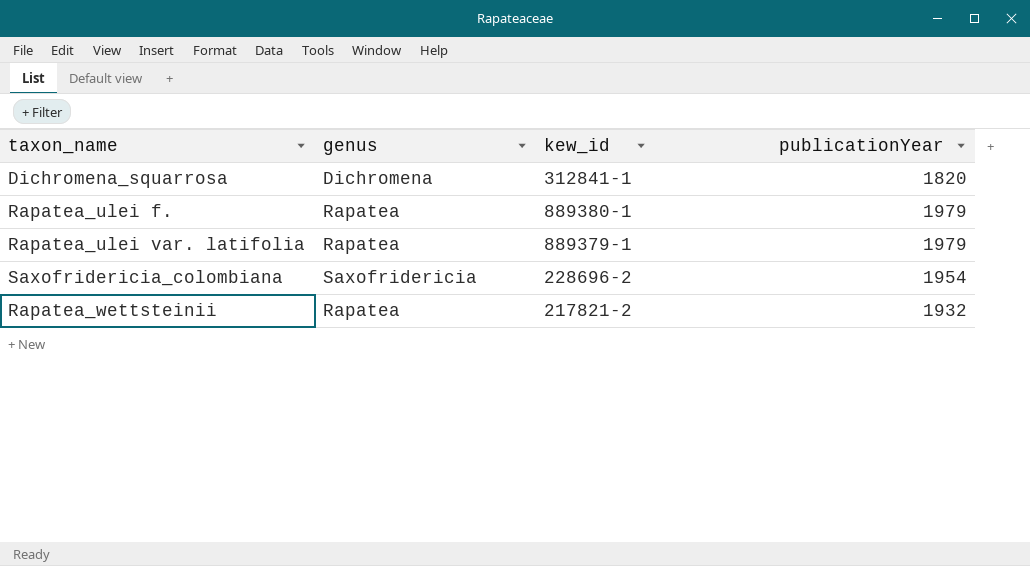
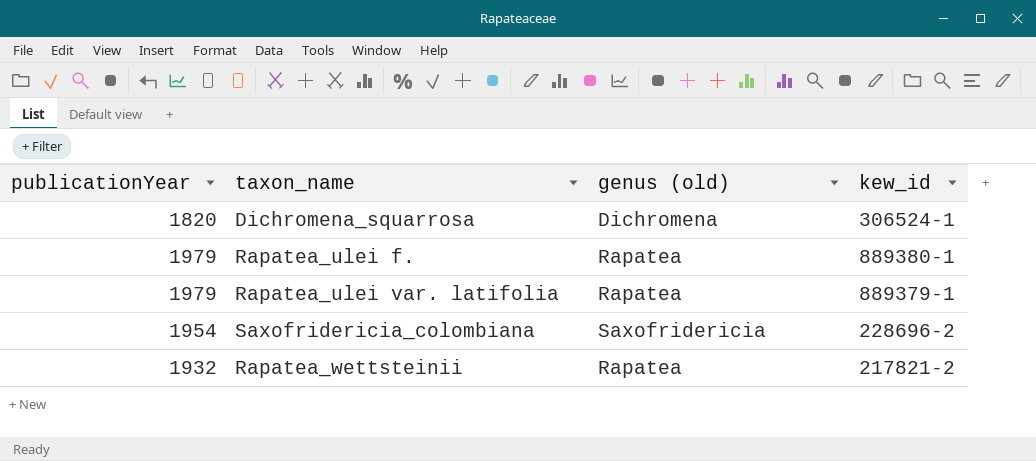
column publicationYear | position: 4 -> 1
column name: genus -> genus (old)
Dichromena_squarrosa | kew_id: 312841-1 -> 306524-1

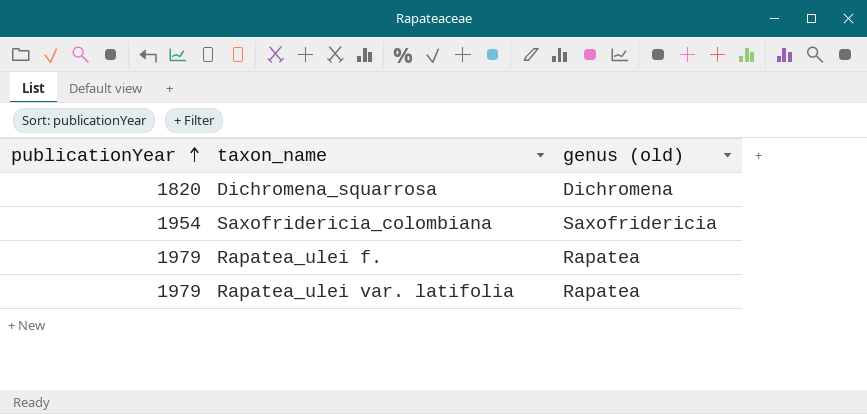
row order: none -> publicationYear ascending
column kew_id | position: 4 -> none
row Rapatea_wettsteinii: 1932 | Rapatea | 217821-2 -> none

